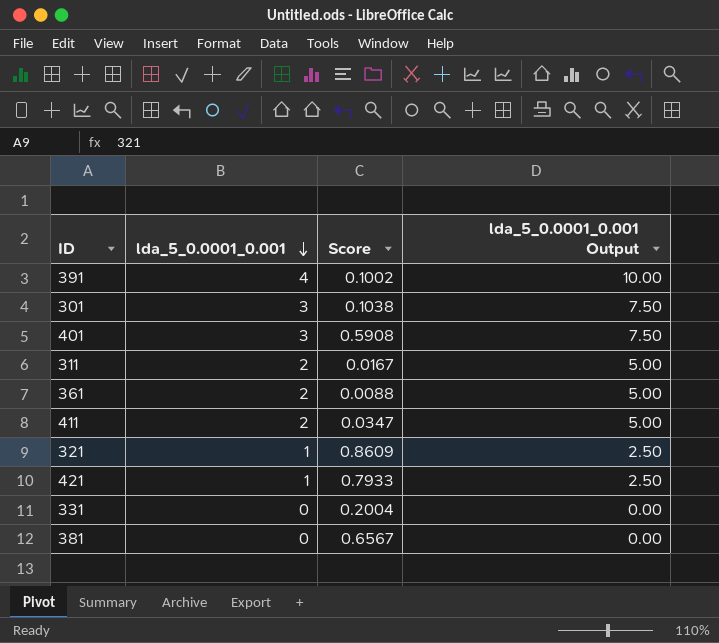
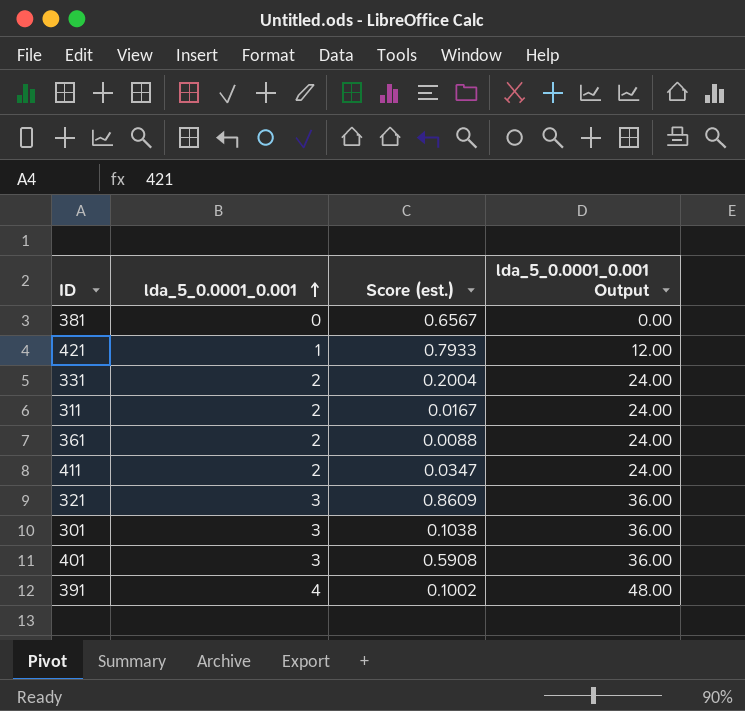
row order: lda_5_0.0001_0.001 descending -> lda_5_0.0001_0.001 ascending
column name: Score -> Score (est.)
column lda_5_0.0001_0.001 Output | formula: [lda_5_0.0001_0.001] * 2.5 -> [lda_5_0.0001_0.001] * 12
331 | lda_5_0.0001_0.001: 0 -> 2
321 | lda_5_0.0001_0.001: 1 -> 3

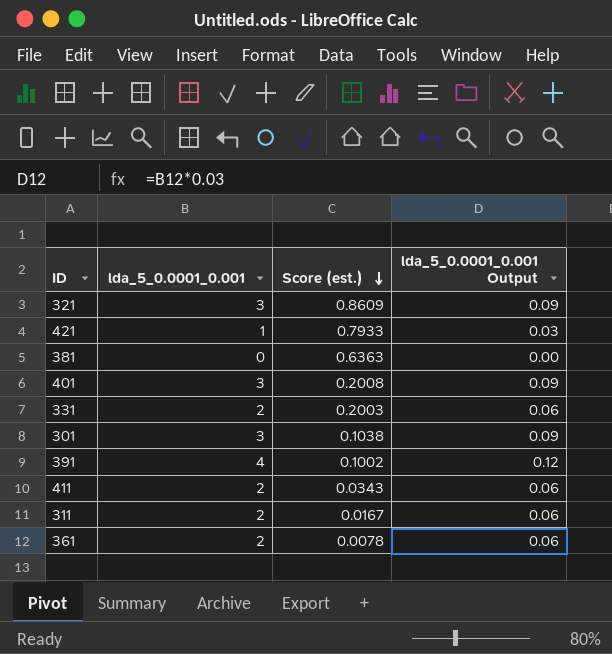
row order: lda_5_0.0001_0.001 ascending -> Score (est.) descending
column lda_5_0.0001_0.001 Output | formula: [lda_5_0.0001_0.001] * 12 -> [lda_5_0.0001_0.001] * 0.03
381 | Score (est.): 0.6567 -> 0.6363
401 | Score (est.): 0.5908 -> 0.2008
331 | Score (est.): 0.2004 -> 0.2003
411 | Score (est.): 0.0347 -> 0.0343
361 | Score (est.): 0.0088 -> 0.0078

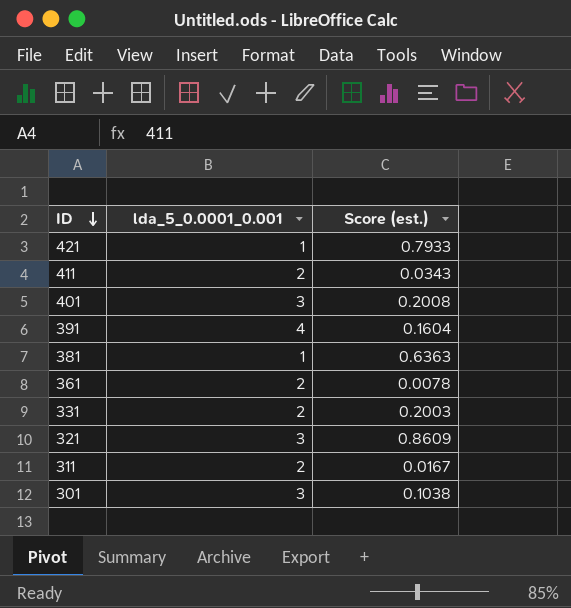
row order: Score (est.) descending -> ID descending
column lda_5_0.0001_0.001 Output | formula: [lda_5_0.0001_0.001] * 0.03 -> none
391 | Score (est.): 0.1002 -> 0.1604
381 | lda_5_0.0001_0.001: 0 -> 1

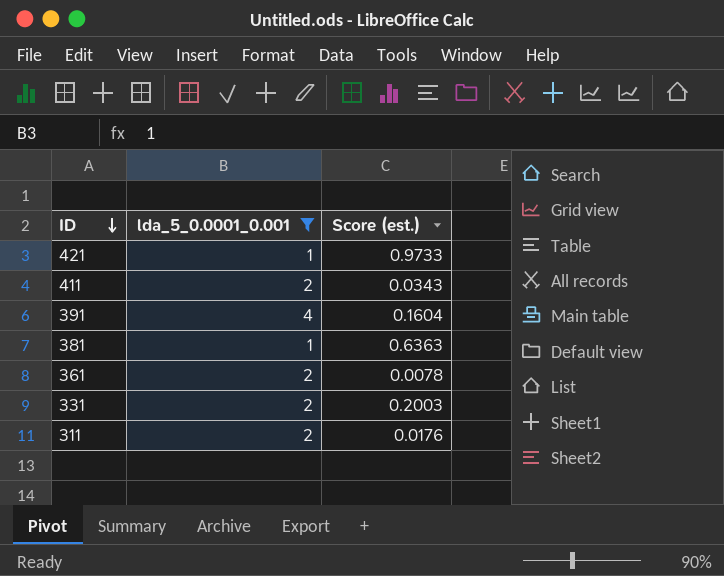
filter: none -> lda_5_0.0001_0.001 != 3
421 | Score (est.): 0.7933 -> 0.9733
311 | Score (est.): 0.0167 -> 0.0176

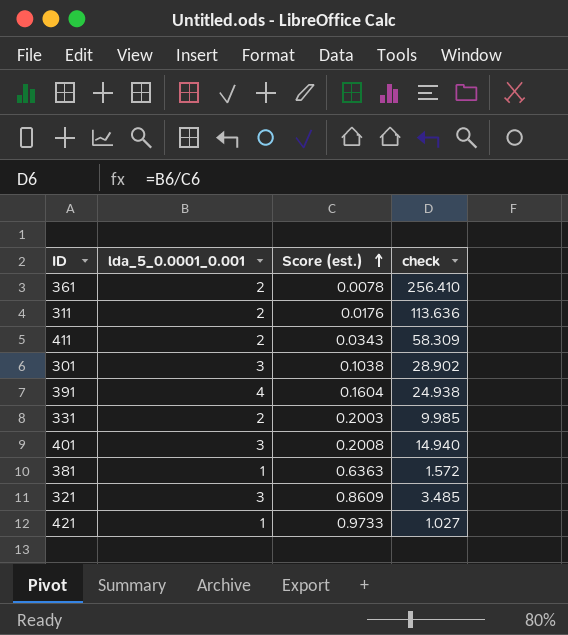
filter: lda_5_0.0001_0.001 != 3 -> none
row order: ID descending -> Score (est.) ascending
column check | formula: none -> [lda_5_0.0001_0.001] / [Score (est.)]

